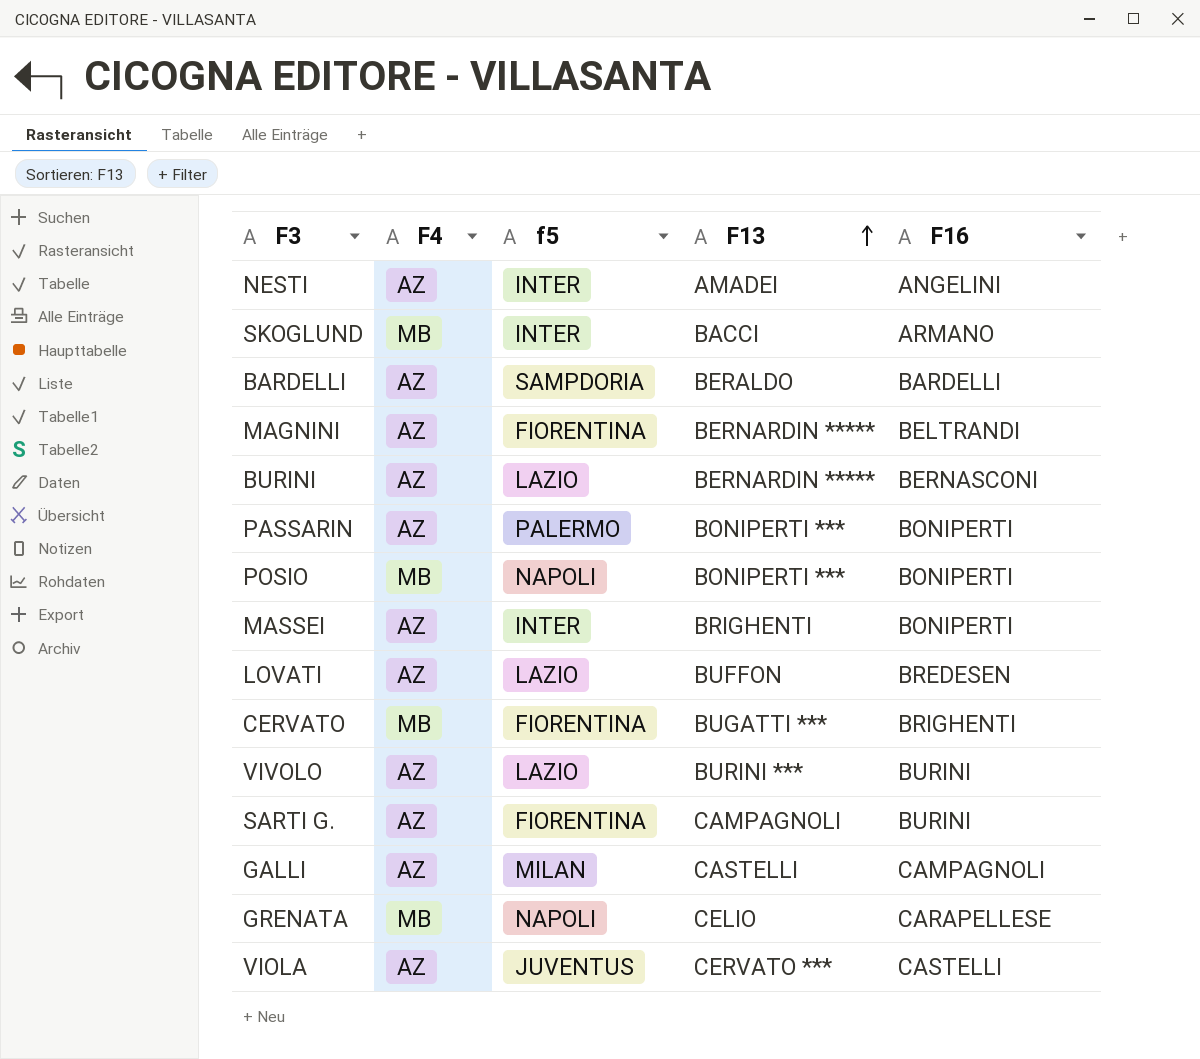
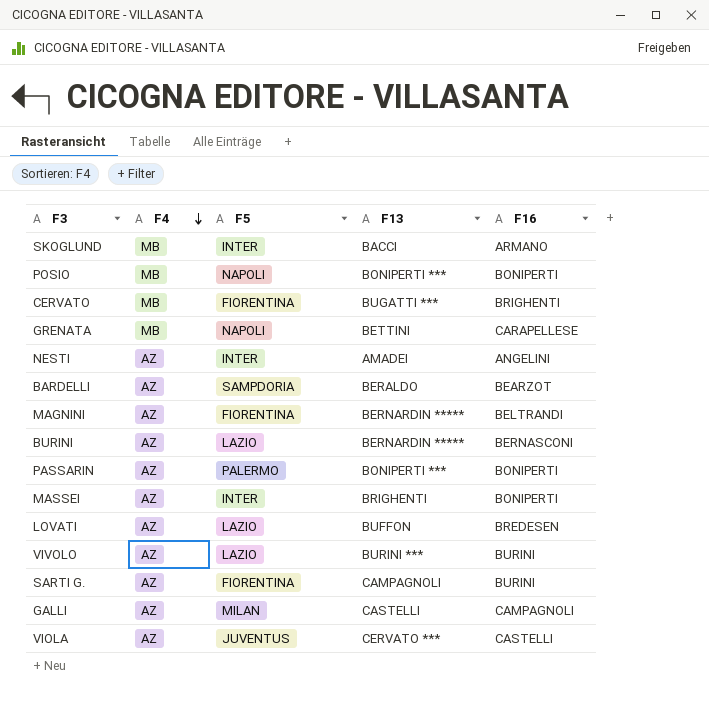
row order: F13 ascending -> F4 descending
column name: f5 -> F5
GRENATA | F13: CELIO -> BETTINI
BARDELLI | F16: BARDELLI -> BEARZOT

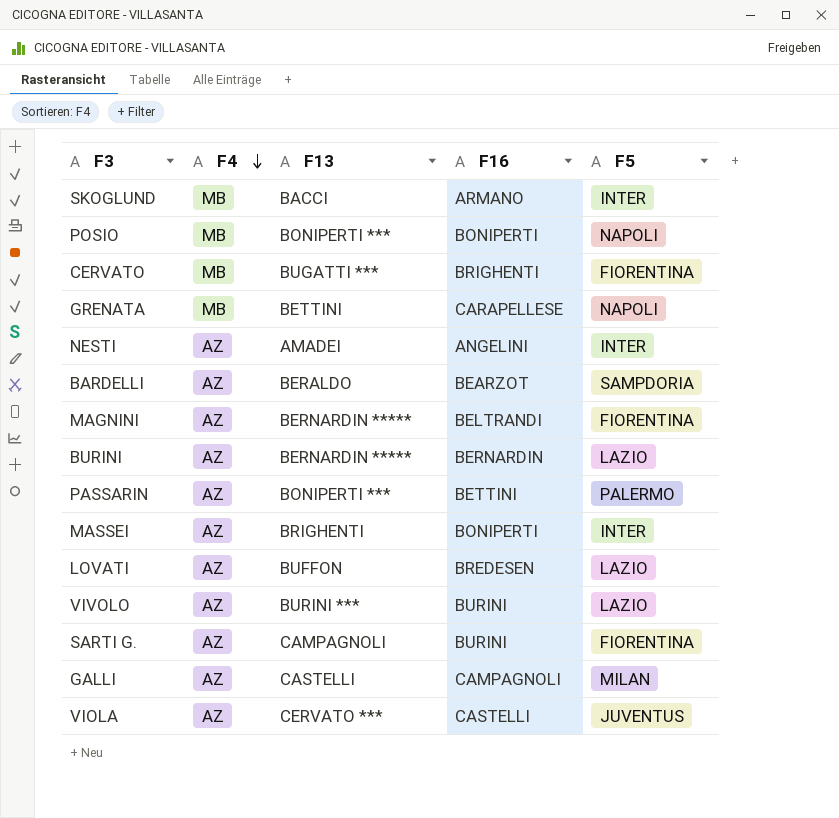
column F5 | position: 3 -> 5
BURINI | F16: BERNASCONI -> BERNARDIN
PASSARIN | F16: BONIPERTI -> BETTINI

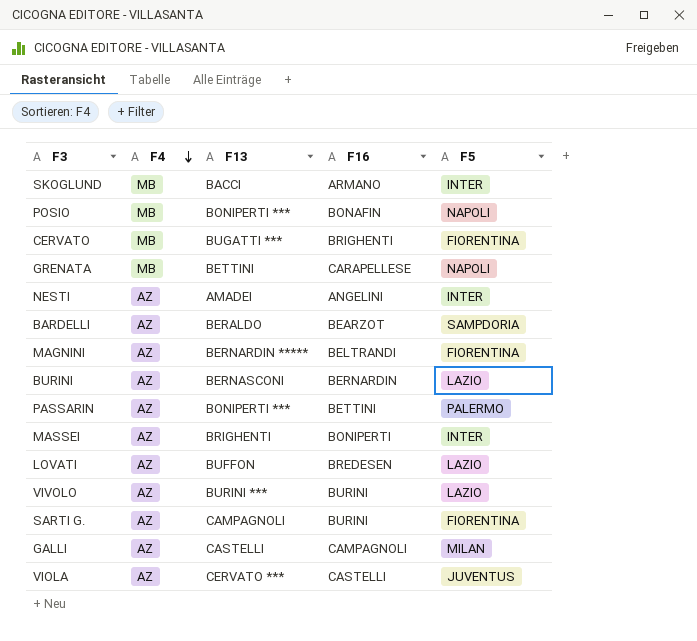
POSIO | F16: BONIPERTI -> BONAFIN
BURINI | F13: BERNARDIN ***** -> BERNASCONI

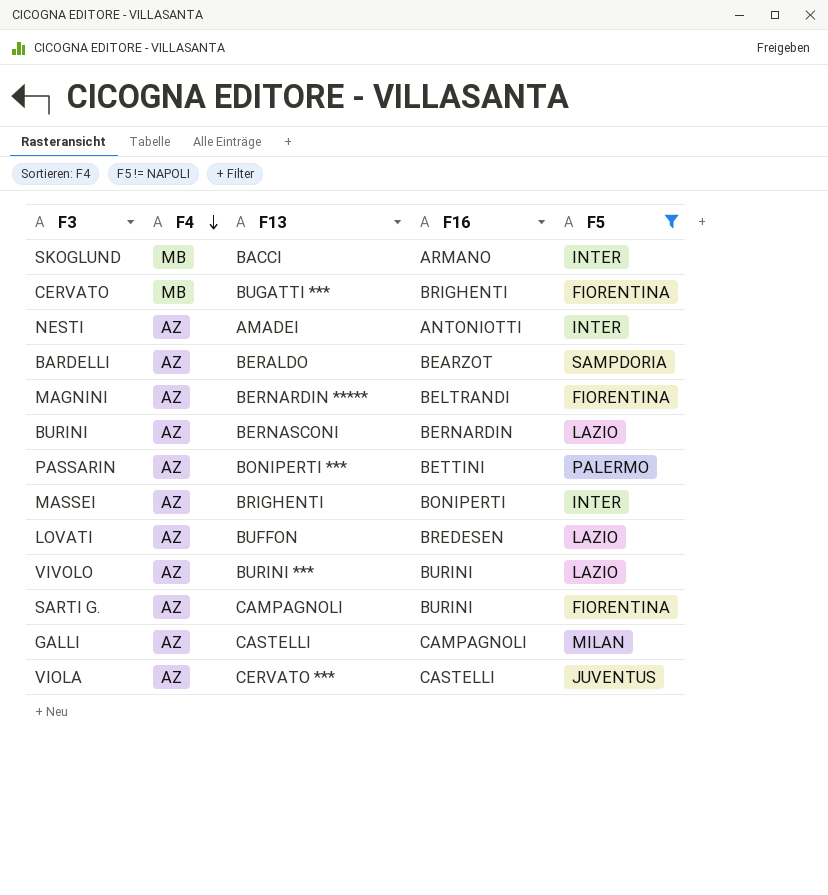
filter: none -> F5 != NAPOLI
NESTI | F16: ANGELINI -> ANTONIOTTI

